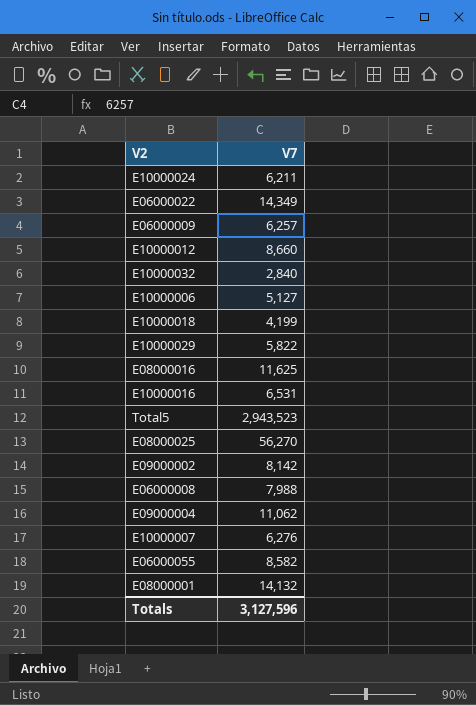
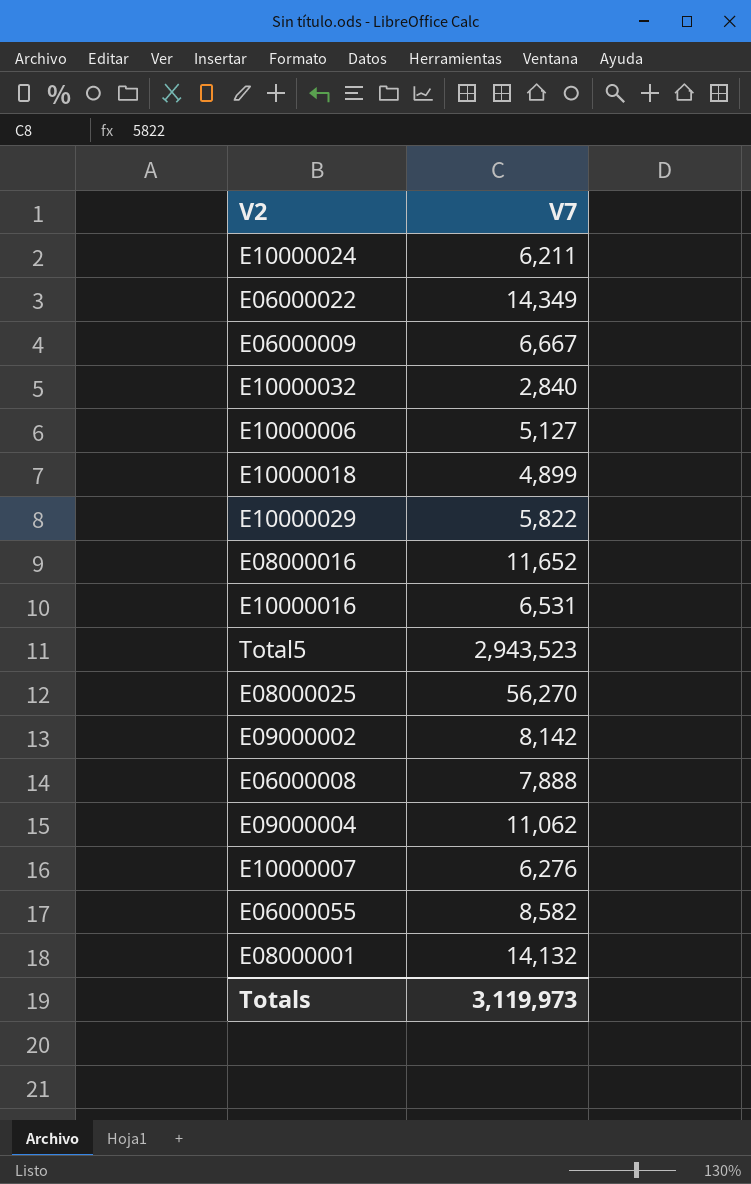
row E10000012: 8,660 -> none
E06000009 | V7: 6,257 -> 6,667
E10000018 | V7: 4,199 -> 4,899
E08000016 | V7: 11,625 -> 11,652
E06000008 | V7: 7,988 -> 7,888
Totals | V7: 3,127,596 -> 3,119,973

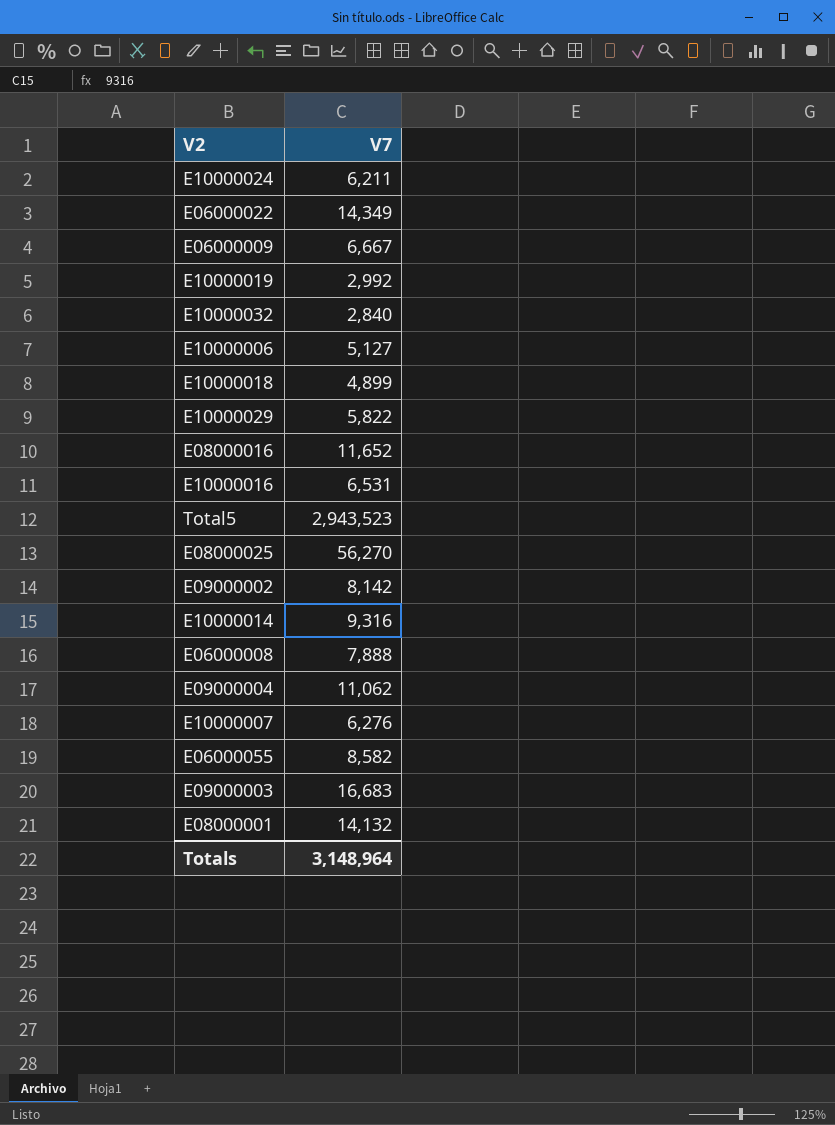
row E10000019: none -> 2,992
row E10000014: none -> 9,316
row E09000003: none -> 16,683
Totals | V7: 3,119,973 -> 3,148,964

